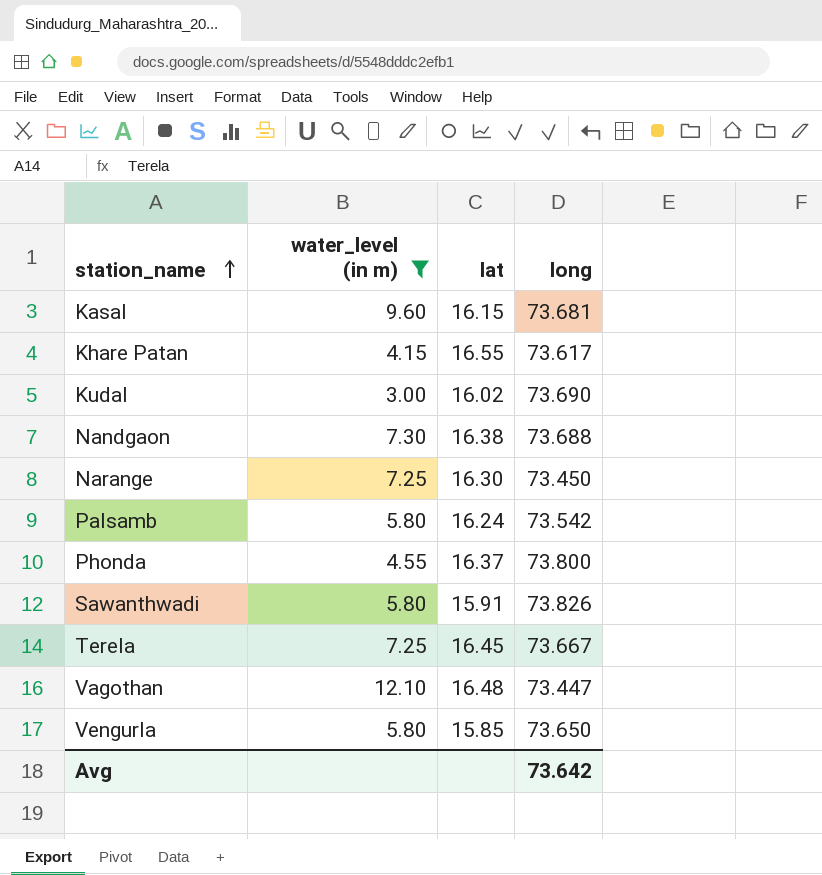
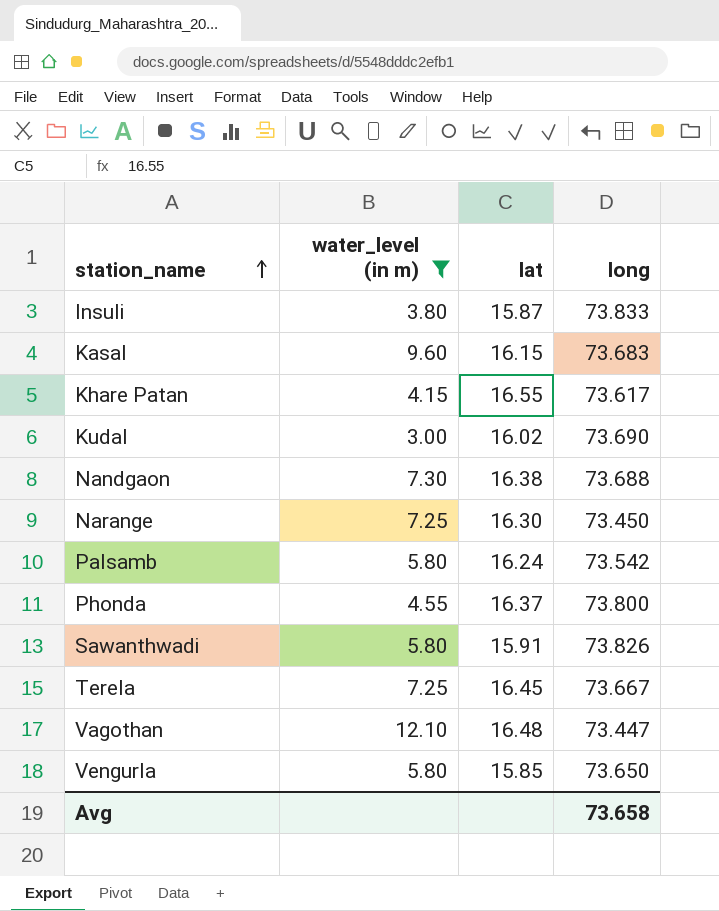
row Insuli: none -> 3.80 | 15.87 | 73.833
Kasal | long: 73.681 -> 73.683
Avg | long: 73.642 -> 73.658

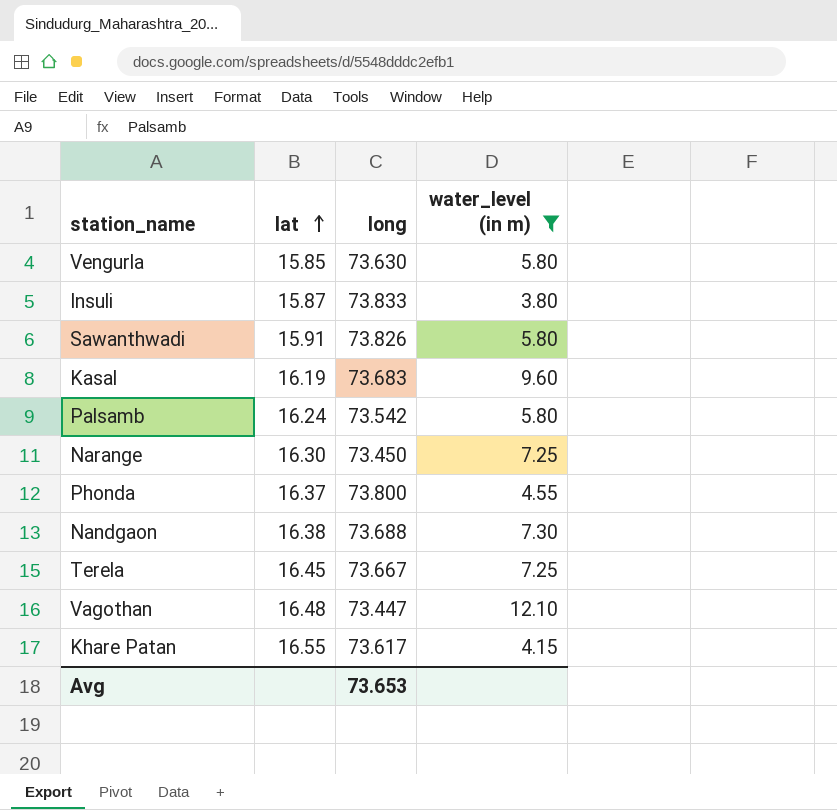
row order: station_name ascending -> lat ascending
column water_level (in m) | position: 2 -> 4
row Kudal: 3.00 | 16.02 | 73.690 -> none
Vengurla | long: 73.650 -> 73.630
Kasal | lat: 16.15 -> 16.19
Avg | long: 73.658 -> 73.653

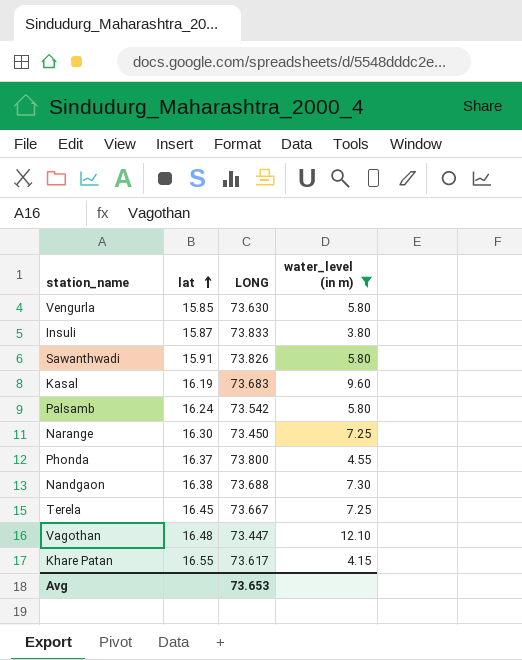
column name: long -> LONG

